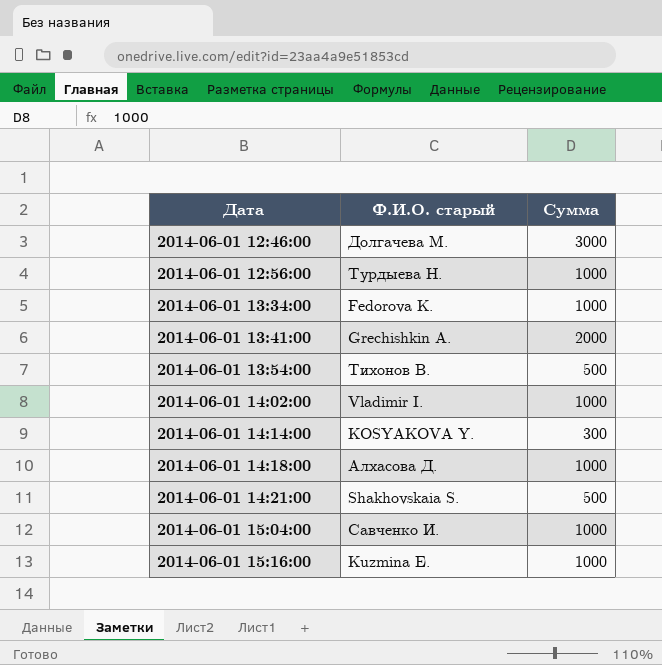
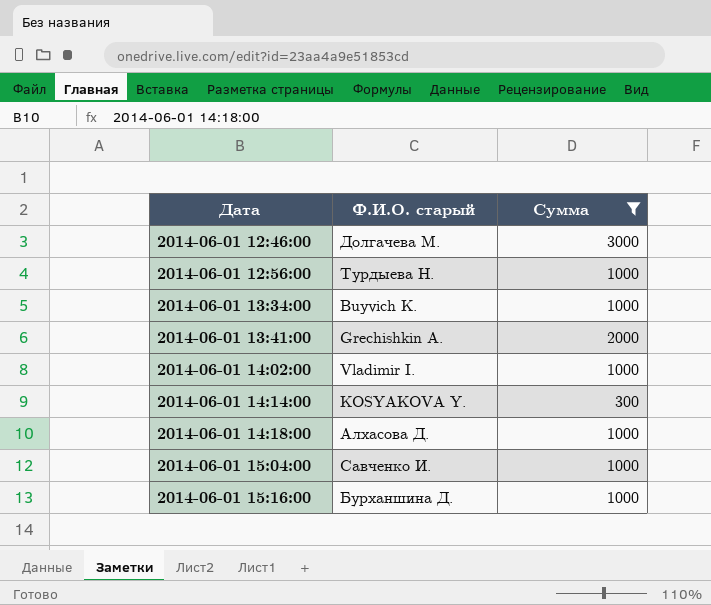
filter: none -> Сумма != 500
2014-06-01 13:34:00 | Ф.И.О. старый: Fedorova K. -> Buyvich K.
2014-06-01 15:16:00 | Ф.И.О. старый: Kuzmina E. -> Бурханшина Д.

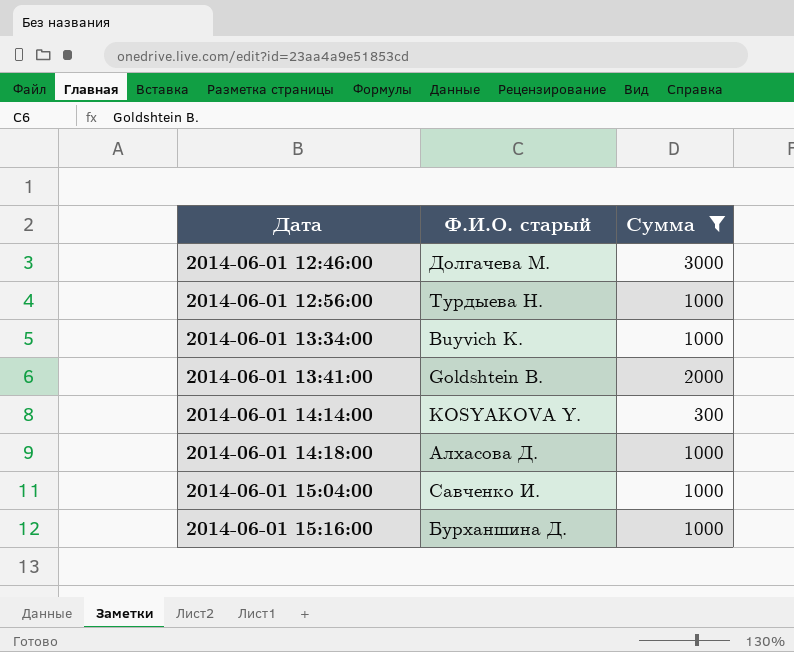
row 2014-06-01 14:02:00: Vladimir I. | 1000 -> none
2014-06-01 13:41:00 | Ф.И.О. старый: Grechishkin A. -> Goldshtein B.

